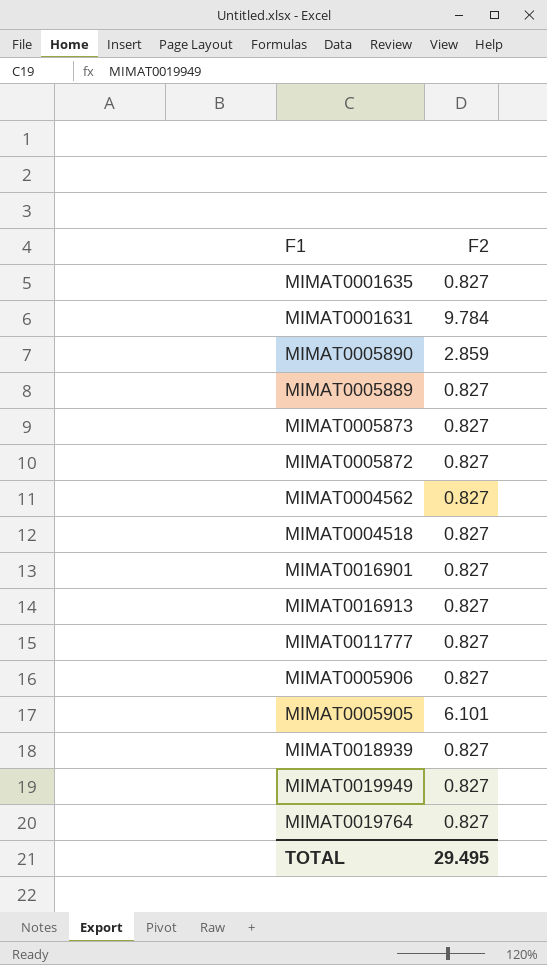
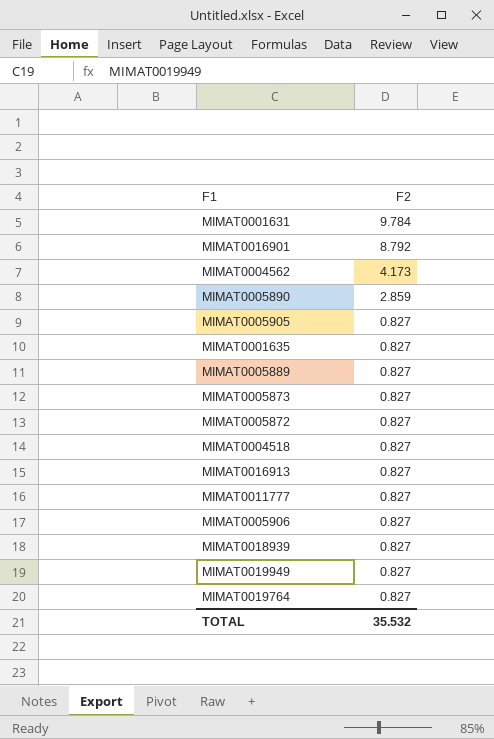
row order: none -> F2 descending
MIMAT0016901 | F2: 0.827 -> 8.792
MIMAT0004562 | F2: 0.827 -> 4.173
MIMAT0005905 | F2: 6.101 -> 0.827
TOTAL | F2: 29.495 -> 35.532

